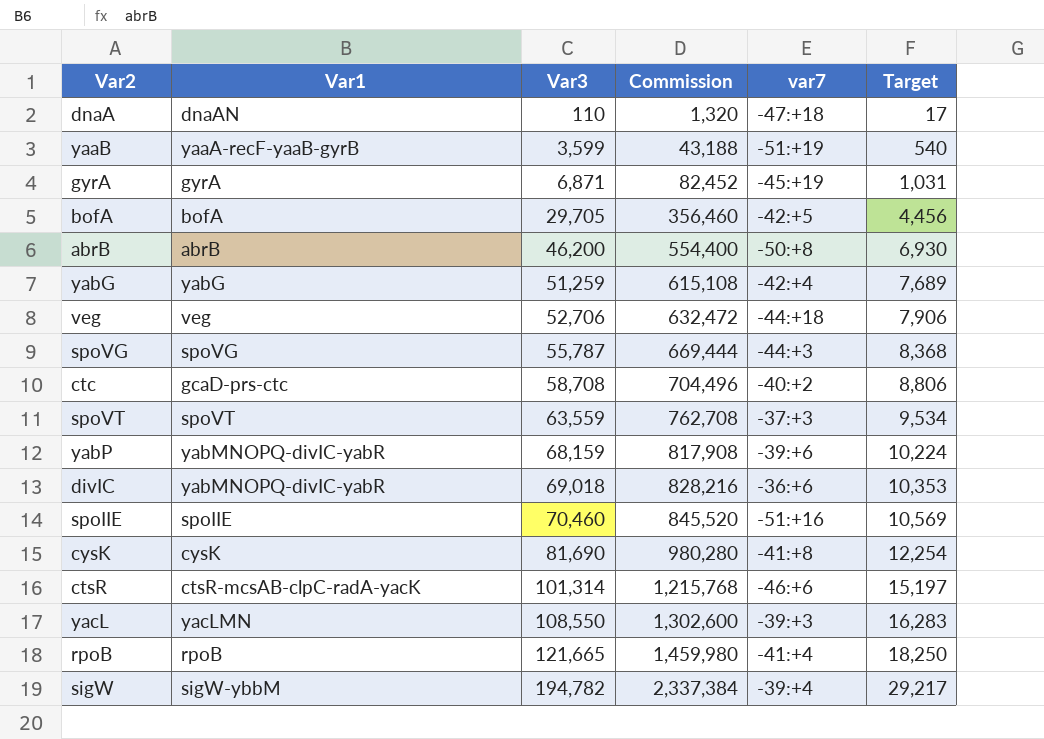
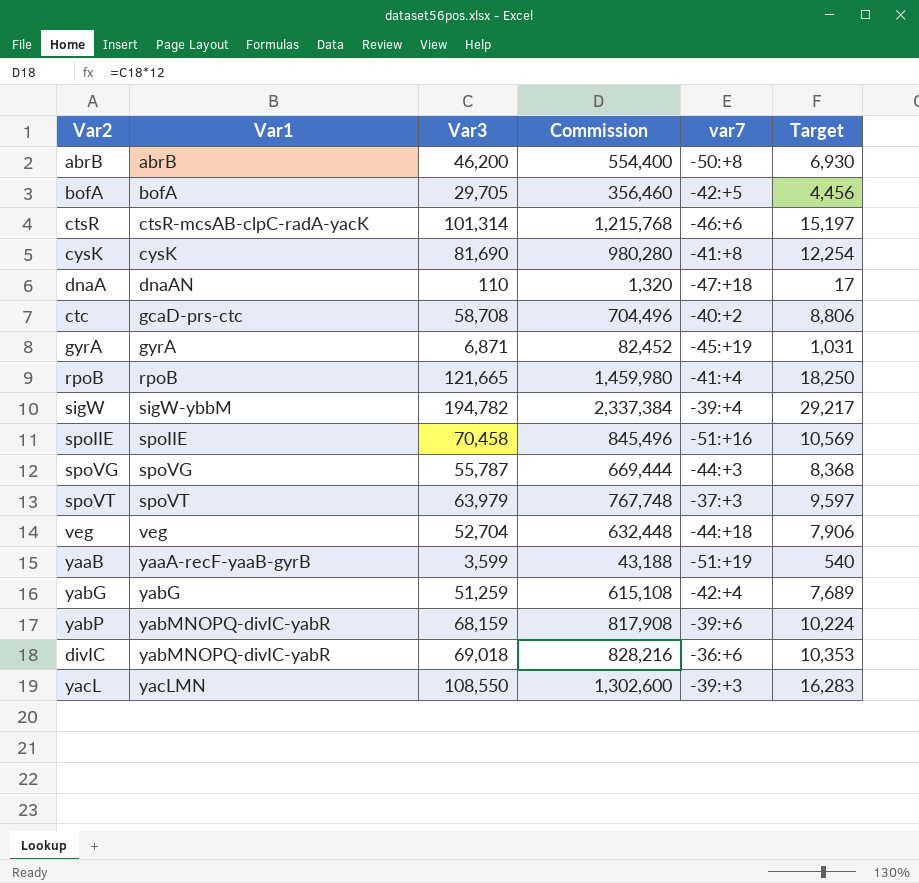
row order: Var3 ascending -> Var1 ascending
spoIIE | Var3: 70,460 -> 70,458
spoIIE | Commission: 845,520 -> 845,496
spoVT | Var3: 63,559 -> 63,979
spoVT | Commission: 762,708 -> 767,748
spoVT | Target: 9,534 -> 9,597
veg | Var3: 52,706 -> 52,704
veg | Commission: 632,472 -> 632,448

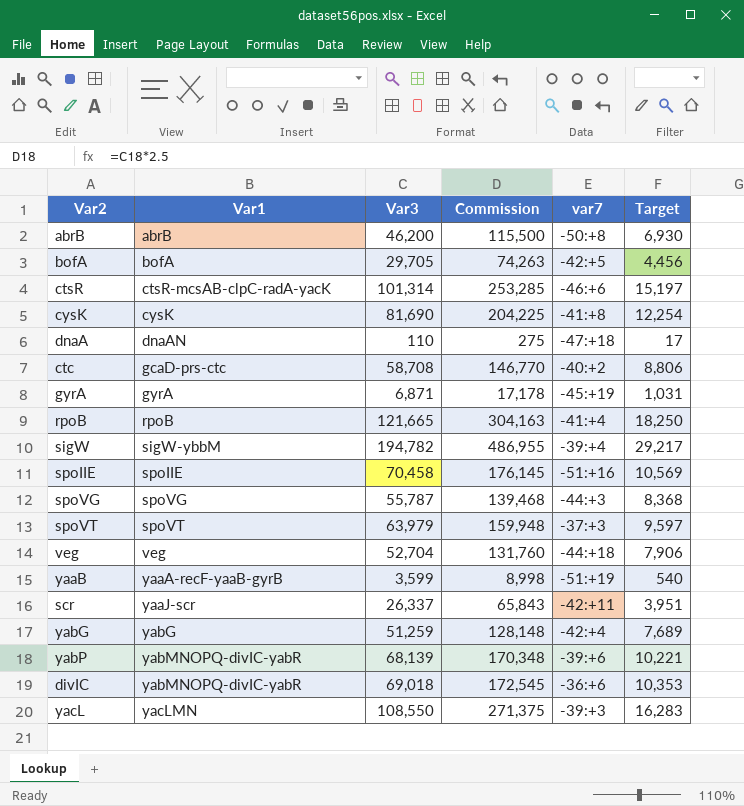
column Commission | formula: [Var3] * 12 -> [Var3] * 2.5
row scr: none -> yaaJ-scr | 26,337 | 65,843 | -42:+11 | 3,951
yabP | Var3: 68,159 -> 68,139
yabP | Target: 10,224 -> 10,221

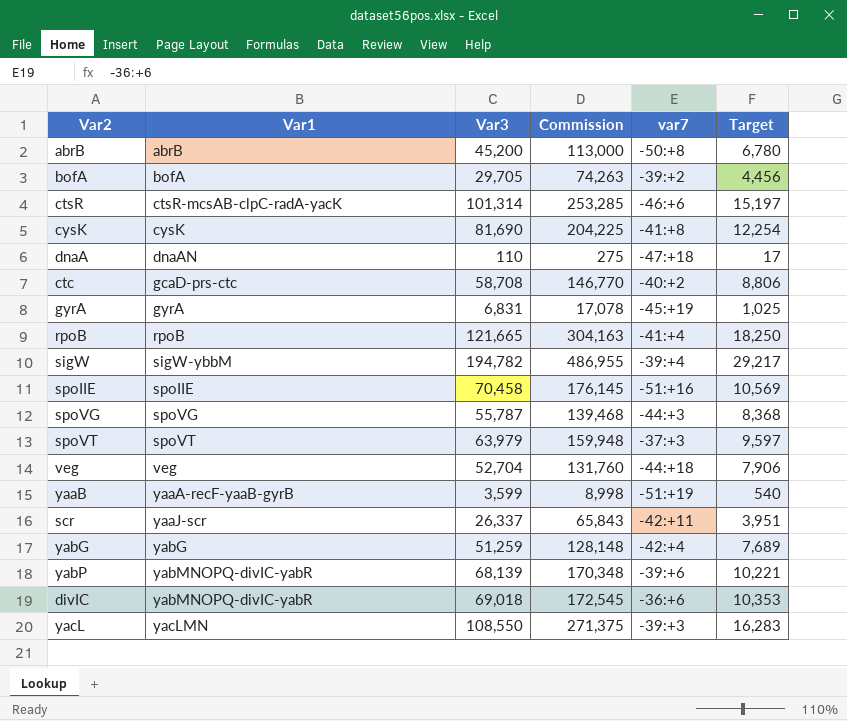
abrB | Var3: 46,200 -> 45,200
abrB | Commission: 115,500 -> 113,000
abrB | Target: 6,930 -> 6,780
bofA | var7: -42:+5 -> -39:+2
gyrA | Var3: 6,871 -> 6,831
gyrA | Commission: 17,178 -> 17,078
gyrA | Target: 1,031 -> 1,025

